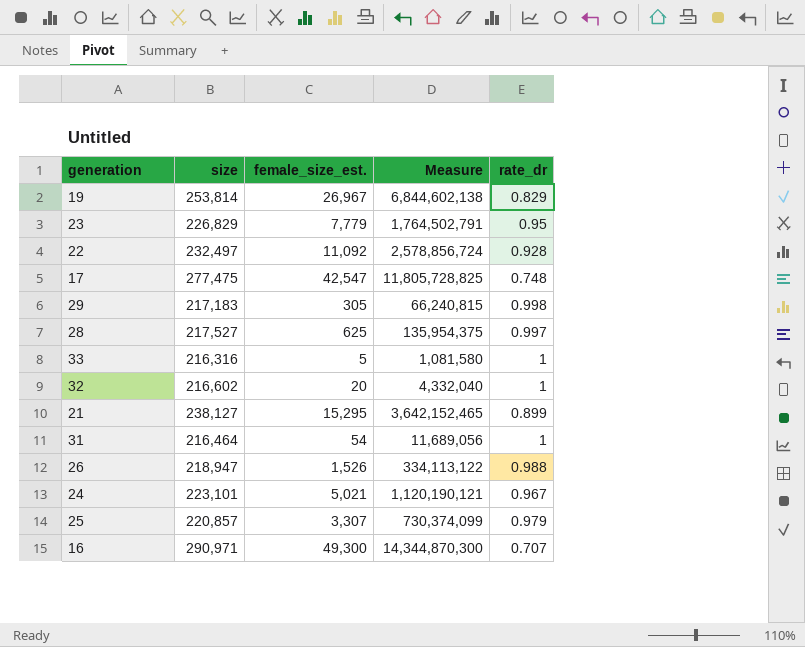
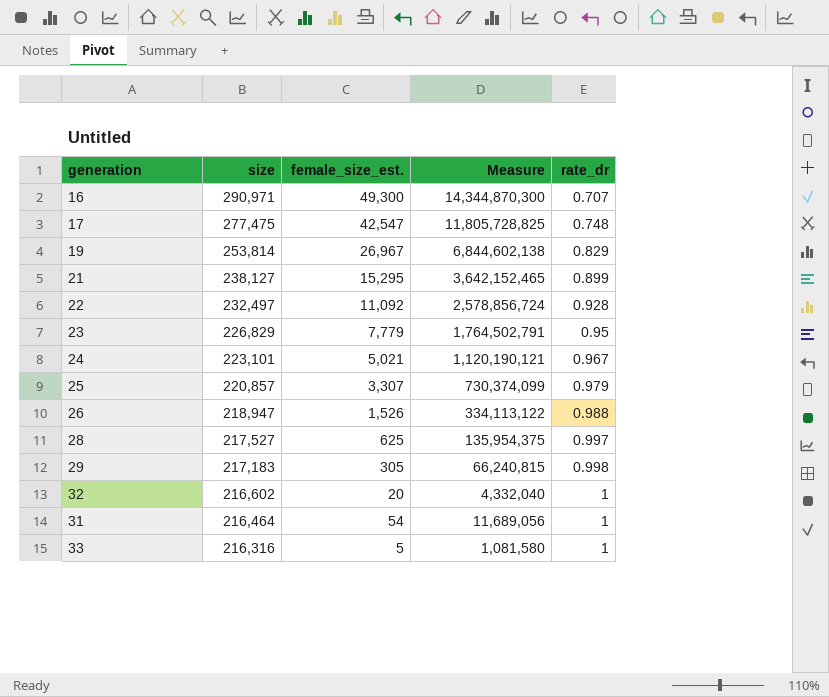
row order: none -> size descending

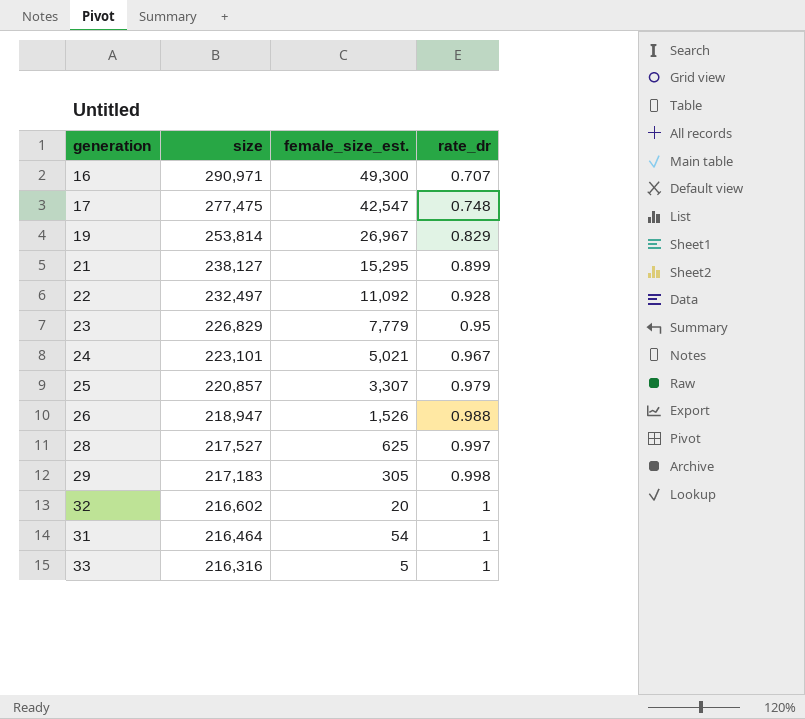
column Measure | formula: [size] * [female_size_est.] -> none

